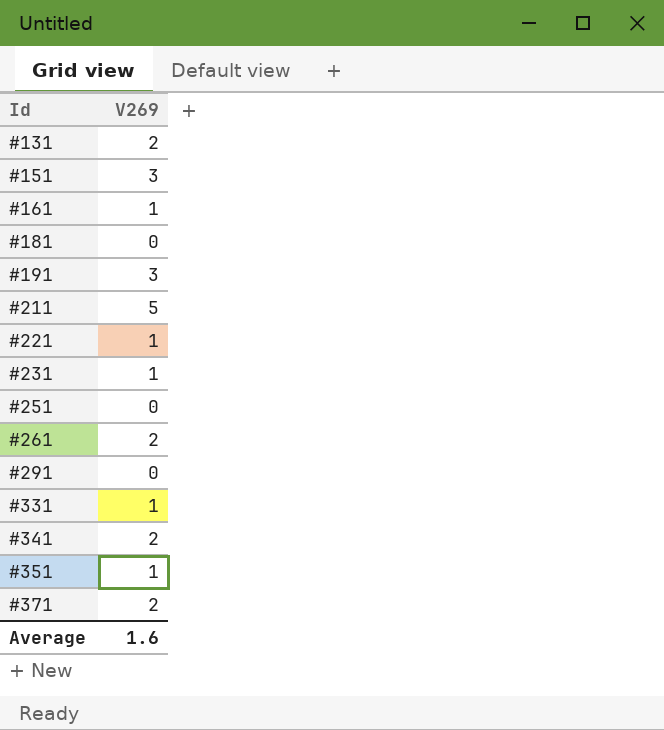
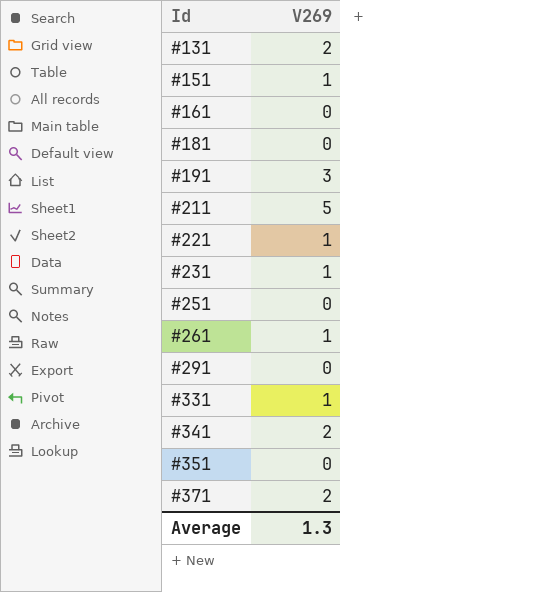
#151 | V269: 3 -> 1
#161 | V269: 1 -> 0
#261 | V269: 2 -> 1
#351 | V269: 1 -> 0
Average | V269: 1.6 -> 1.3

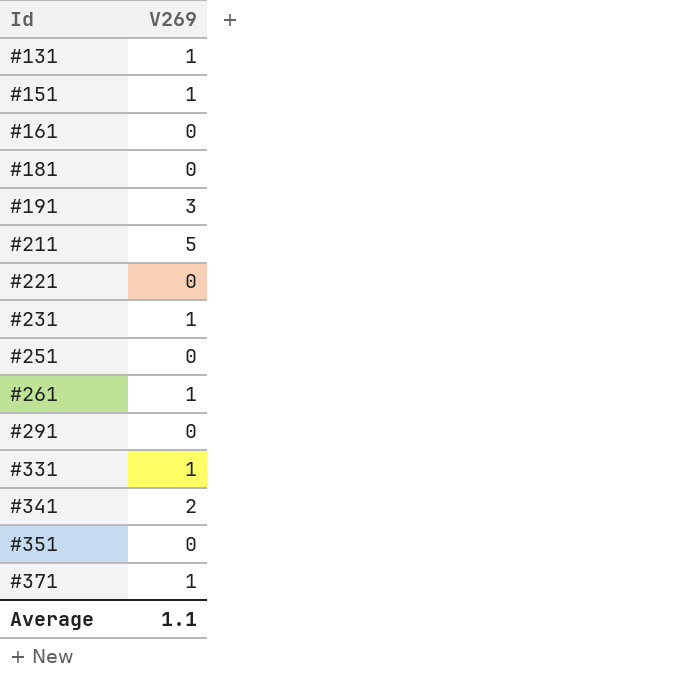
#131 | V269: 2 -> 1
#221 | V269: 1 -> 0
#371 | V269: 2 -> 1
Average | V269: 1.3 -> 1.1

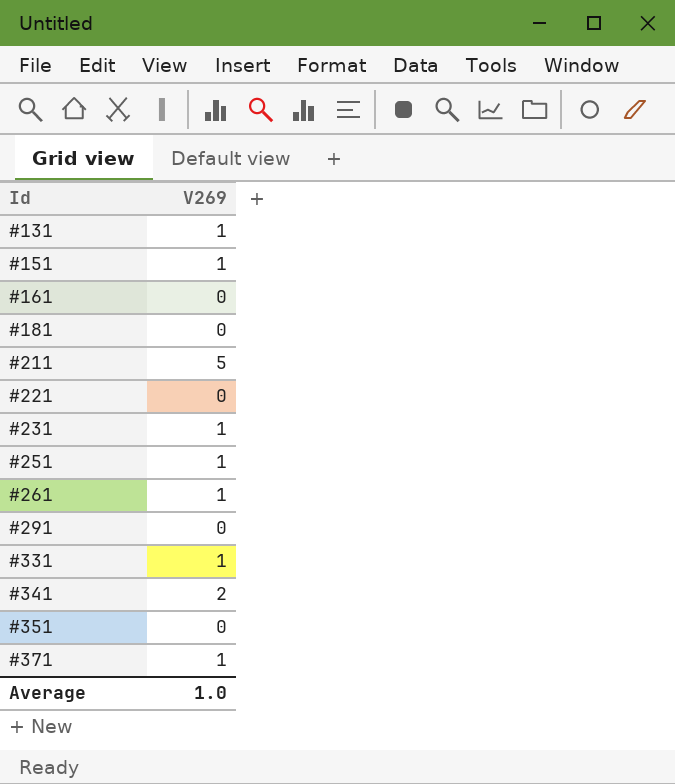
row #191: 3 -> none
#251 | V269: 0 -> 1
Average | V269: 1.1 -> 1.0

